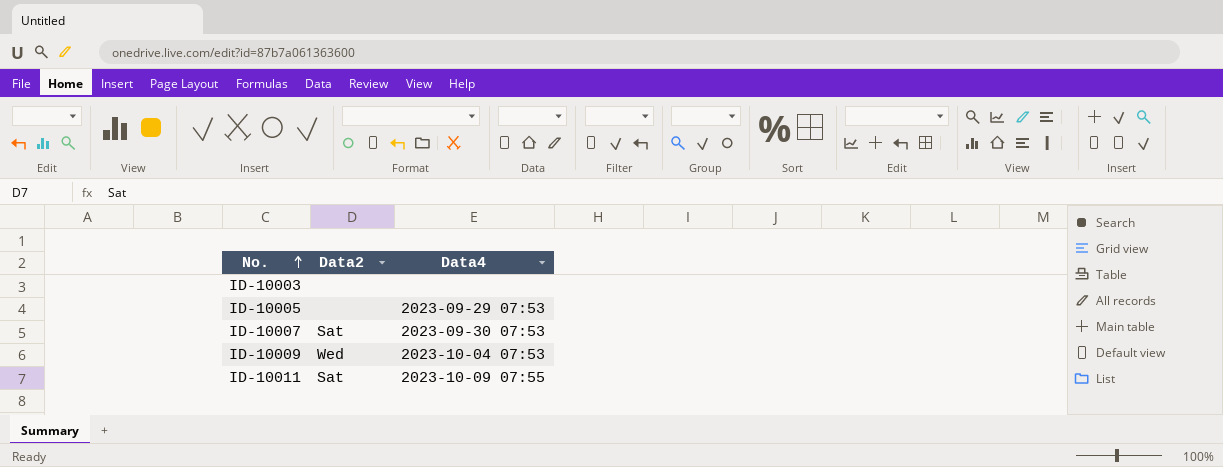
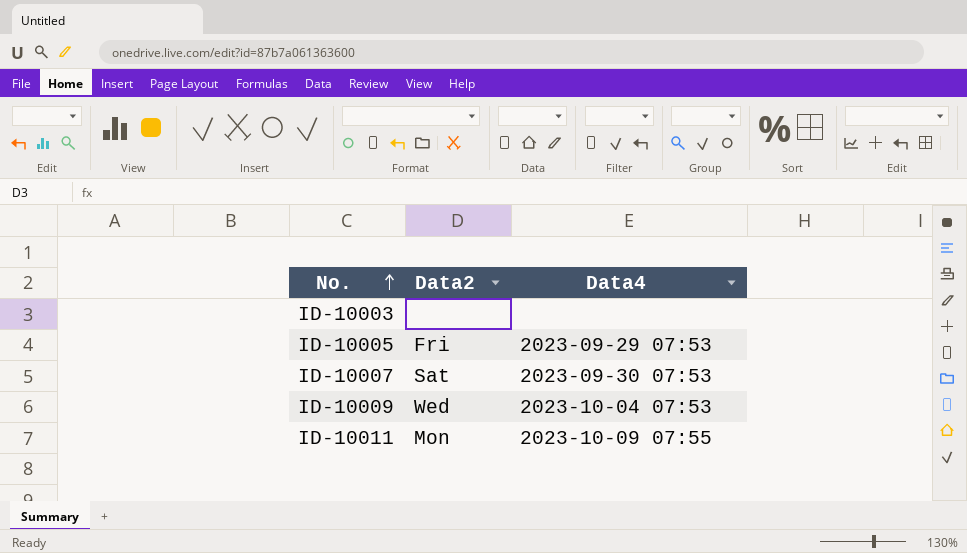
ID-10005 | Data2: none -> Fri
ID-10011 | Data2: Sat -> Mon

